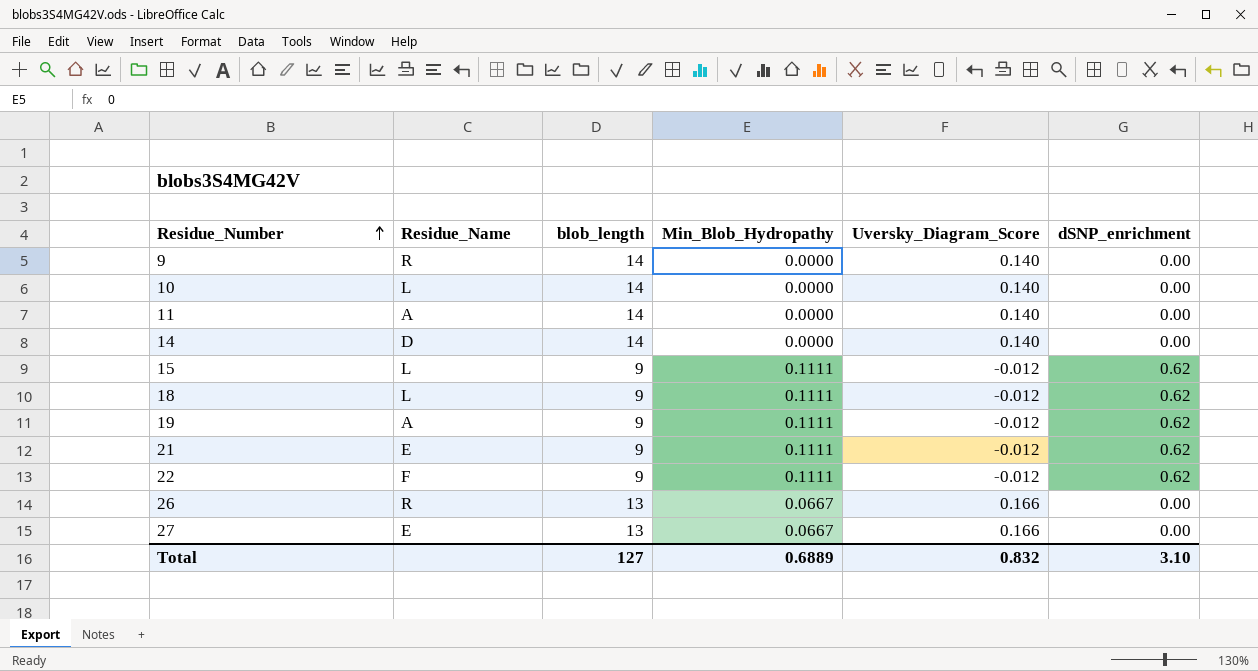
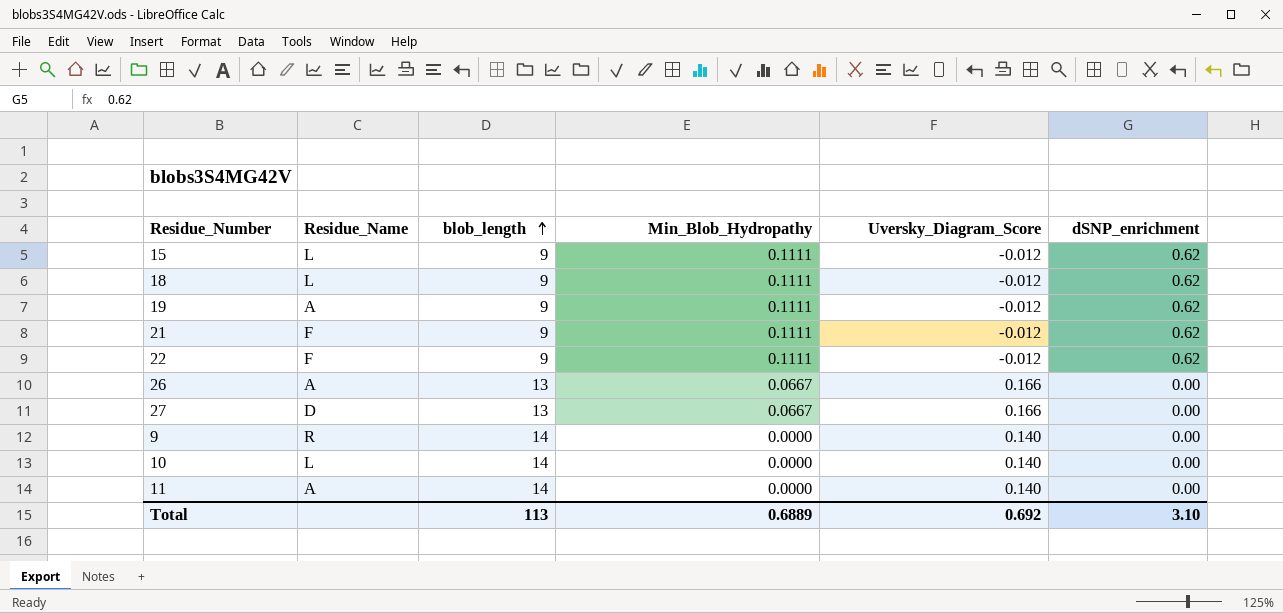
row order: Residue_Number ascending -> blob_length ascending
row 14: D | 14 | 0.0000 | 0.140 | 0.00 -> none
21 | Residue_Name: E -> F
26 | Residue_Name: R -> A
27 | Residue_Name: E -> D
Total | blob_length: 127 -> 113
Total | Uversky_Diagram_Score: 0.832 -> 0.692

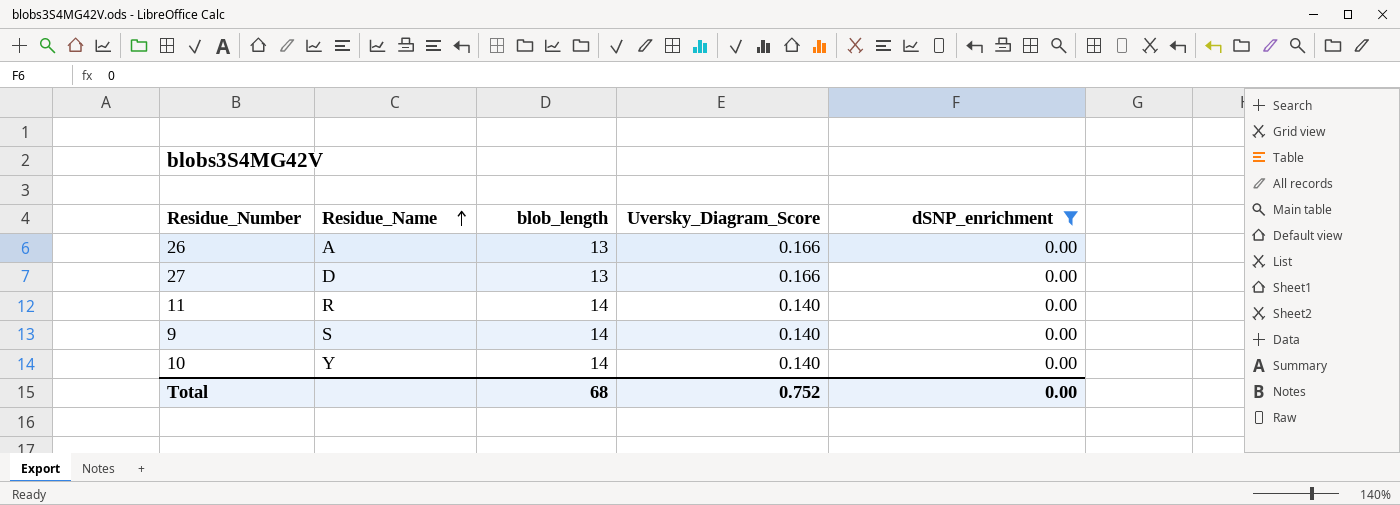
filter: none -> dSNP_enrichment = 0.00
row order: blob_length ascending -> Residue_Name ascending
column Min_Blob_Hydropathy | position: 4 -> none
11 | Residue_Name: A -> R
9 | Residue_Name: R -> S
10 | Residue_Name: L -> Y
Total | blob_length: 113 -> 68
Total | Uversky_Diagram_Score: 0.692 -> 0.752
Total | dSNP_enrichment: 3.10 -> 0.00

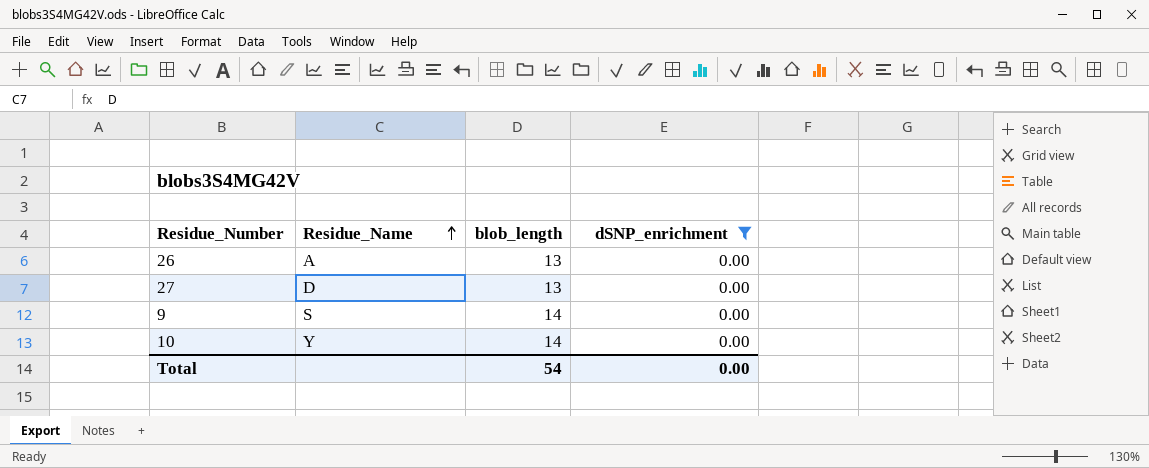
column Uversky_Diagram_Score | position: 4 -> none
row 11: R | 14 | 0.140 | 0.00 -> none
Total | blob_length: 68 -> 54

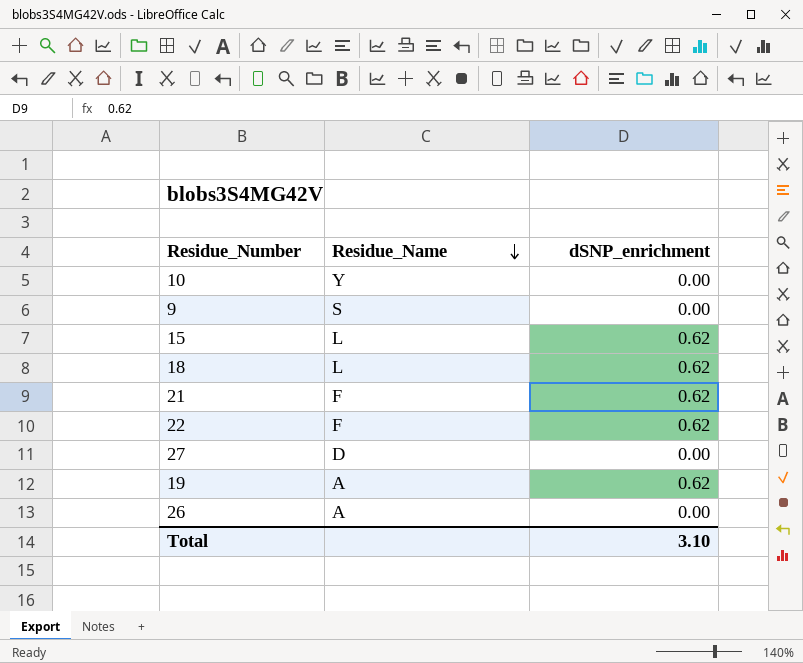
filter: dSNP_enrichment = 0.00 -> none
row order: Residue_Name ascending -> Residue_Name descending
column blob_length | position: 3 -> none
Total | dSNP_enrichment: 0.00 -> 3.10

